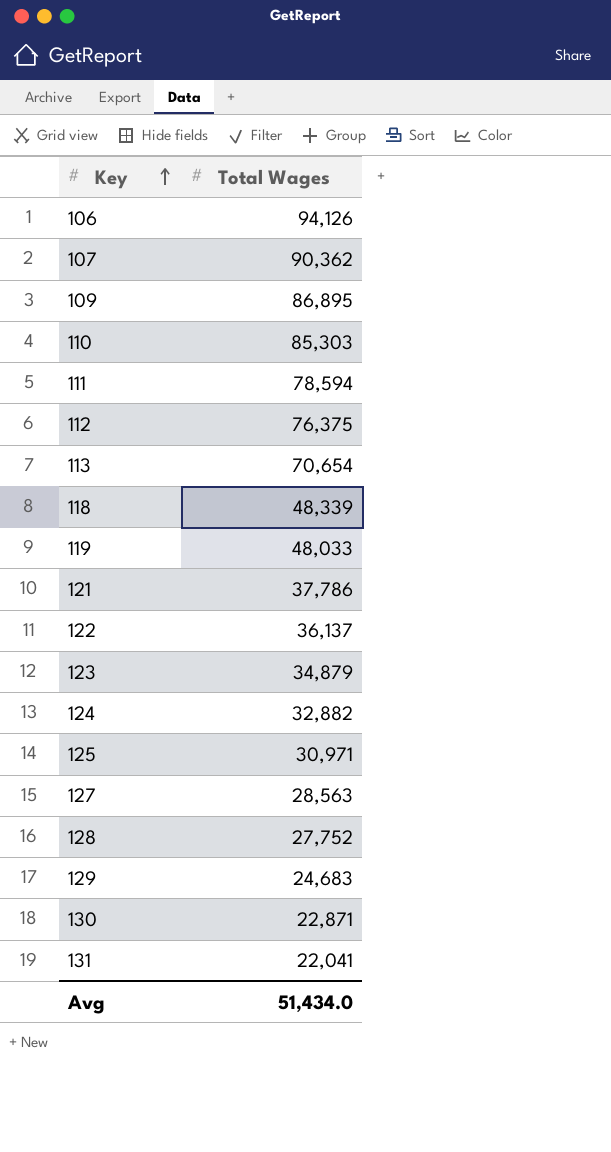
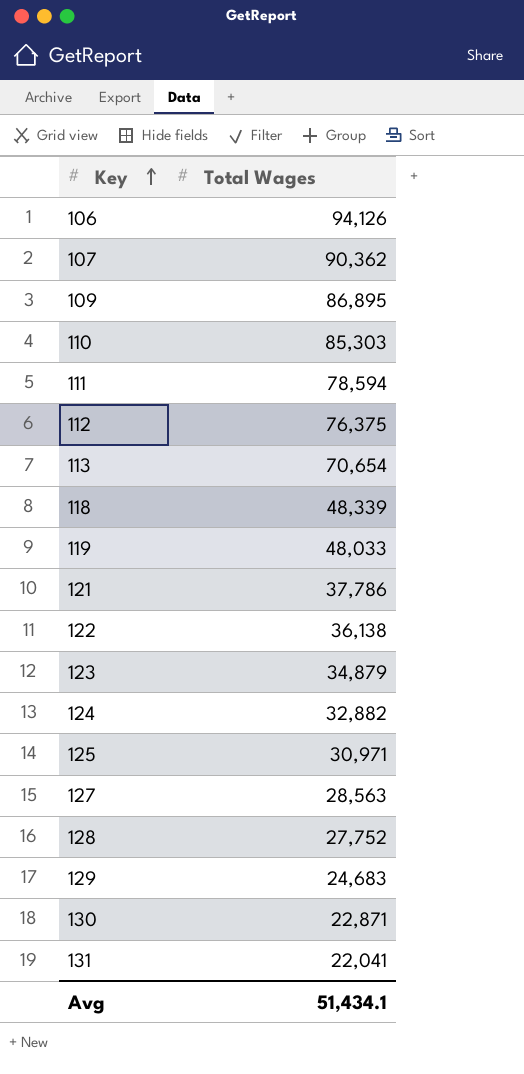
122 | Total Wages: 36,137 -> 36,138
Avg | Total Wages: 51,434.0 -> 51,434.1

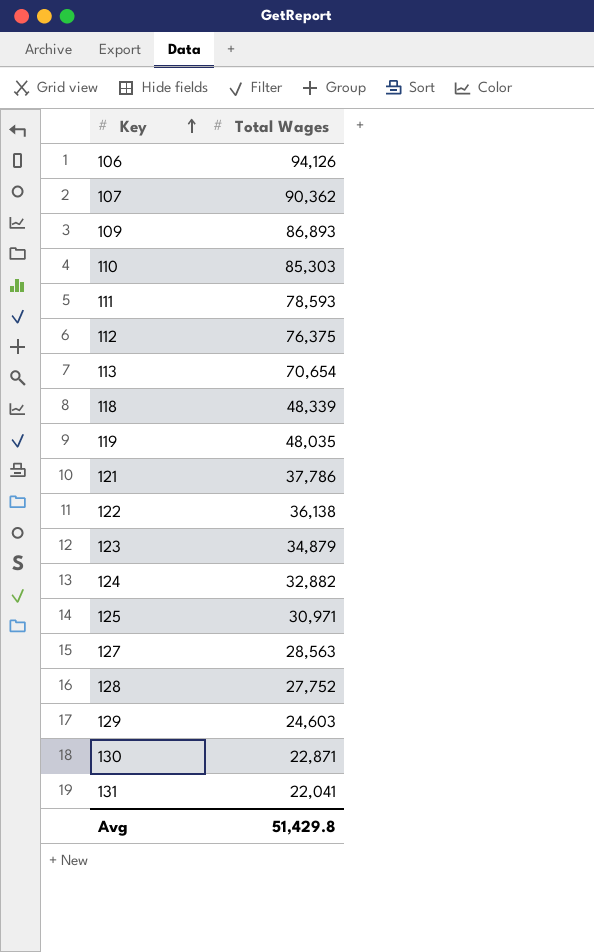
109 | Total Wages: 86,895 -> 86,893
111 | Total Wages: 78,594 -> 78,593
119 | Total Wages: 48,033 -> 48,035
129 | Total Wages: 24,683 -> 24,603
Avg | Total Wages: 51,434.1 -> 51,429.8

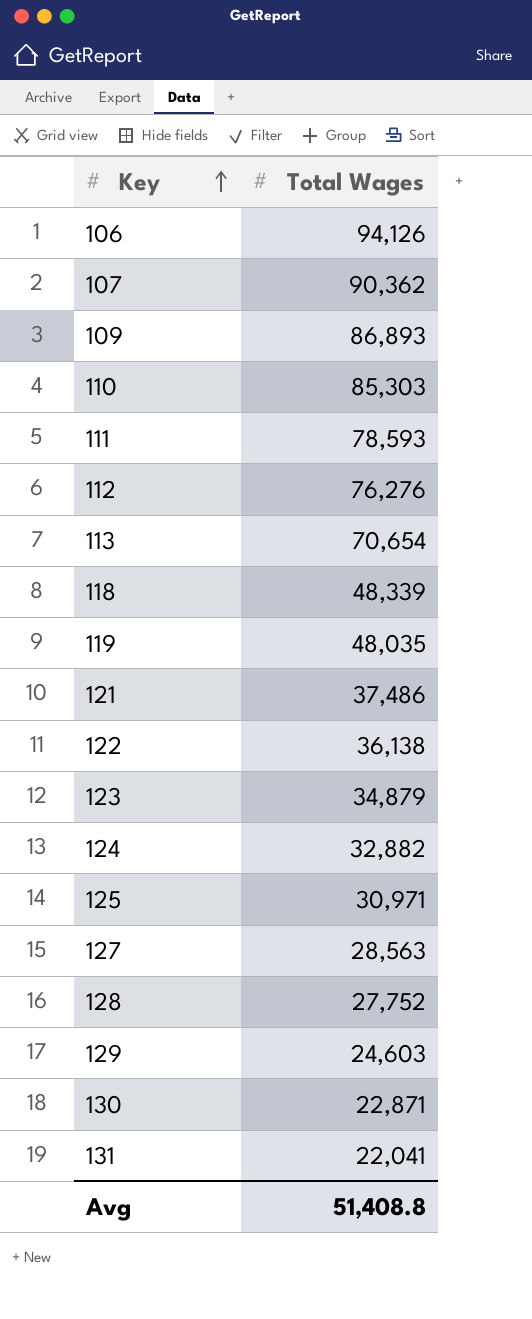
112 | Total Wages: 76,375 -> 76,276
121 | Total Wages: 37,786 -> 37,486
Avg | Total Wages: 51,429.8 -> 51,408.8

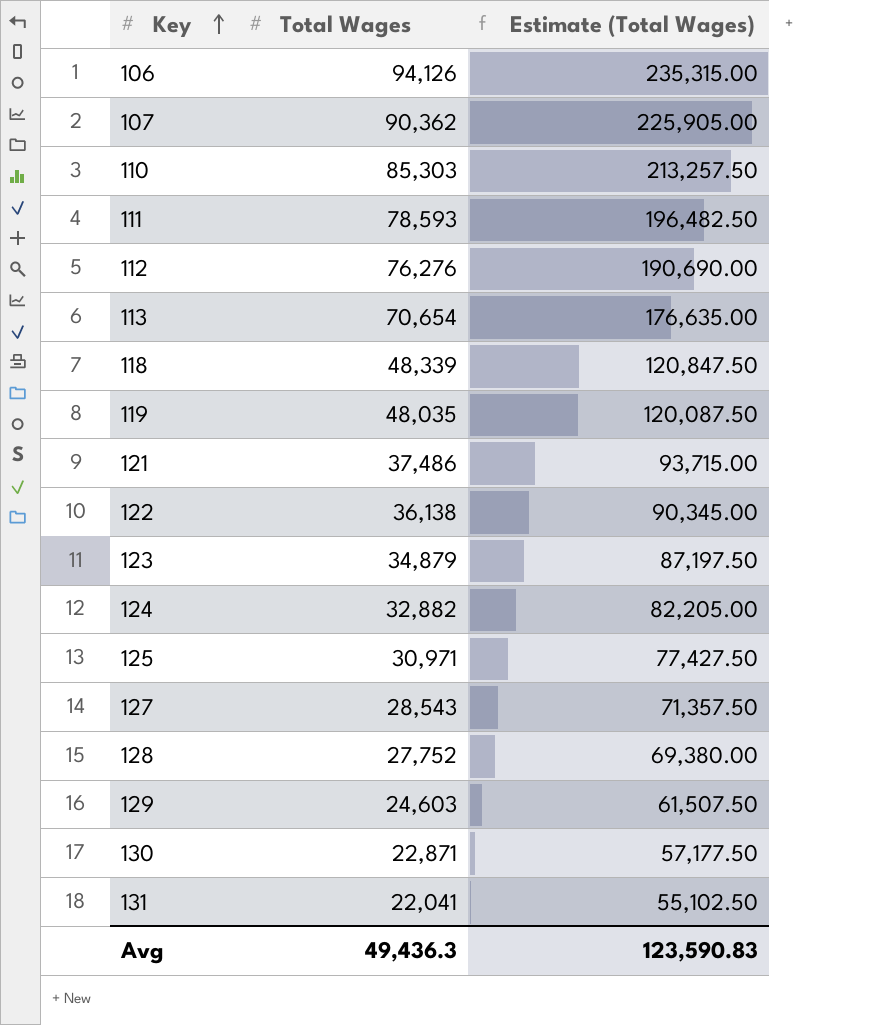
column Estimate (Total Wages) | formula: none -> [Total Wages] * 2.5
row 109: 86,893 -> none
127 | Total Wages: 28,563 -> 28,543
Avg | Total Wages: 51,408.8 -> 49,436.3

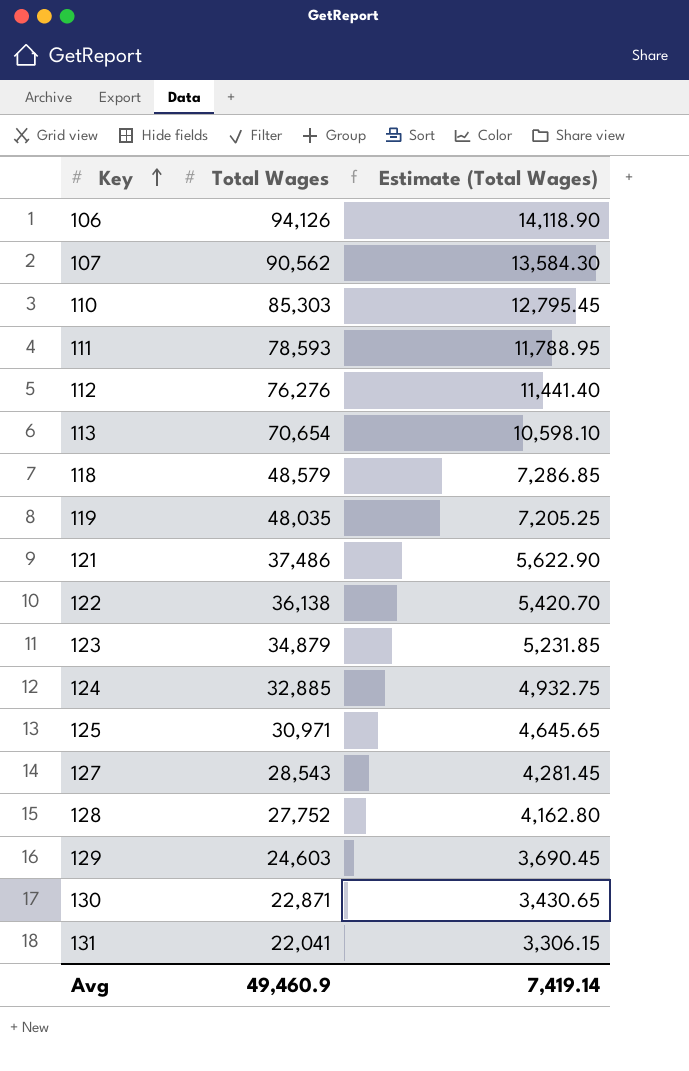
column Estimate (Total Wages) | formula: [Total Wages] * 2.5 -> [Total Wages] * 0.15
107 | Total Wages: 90,362 -> 90,562
118 | Total Wages: 48,339 -> 48,579
124 | Total Wages: 32,882 -> 32,885
Avg | Total Wages: 49,436.3 -> 49,460.9
Avg | Estimate (Total Wages): 123,590.83 -> 7,419.14

